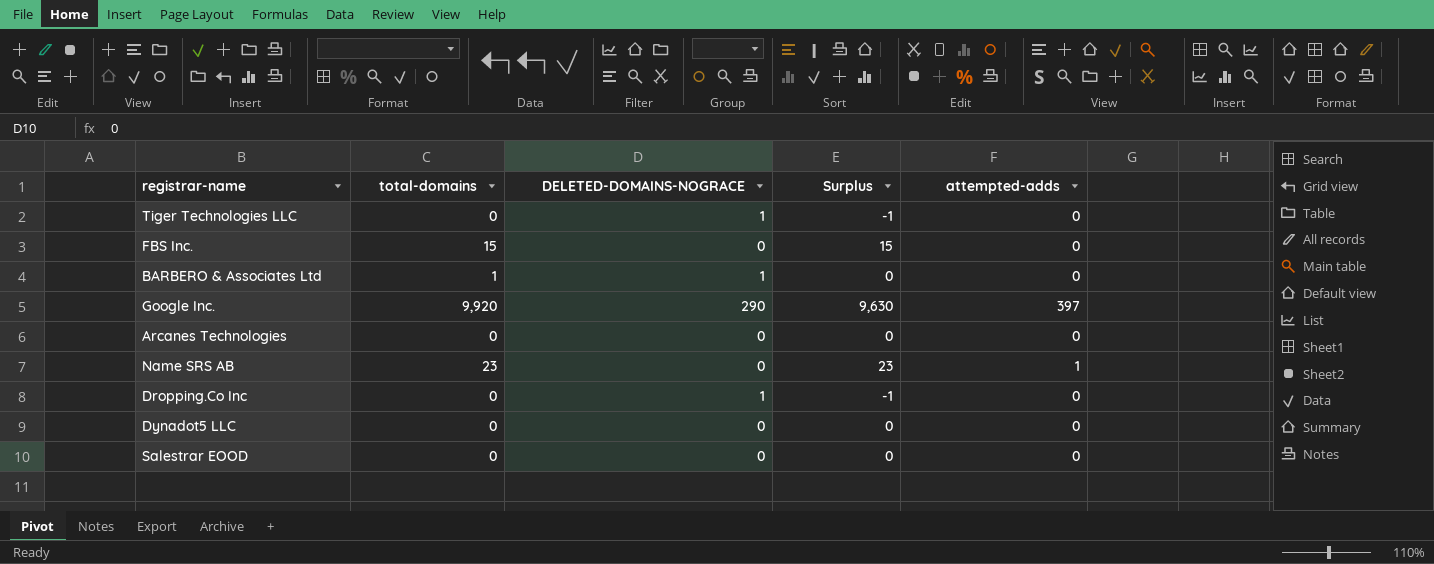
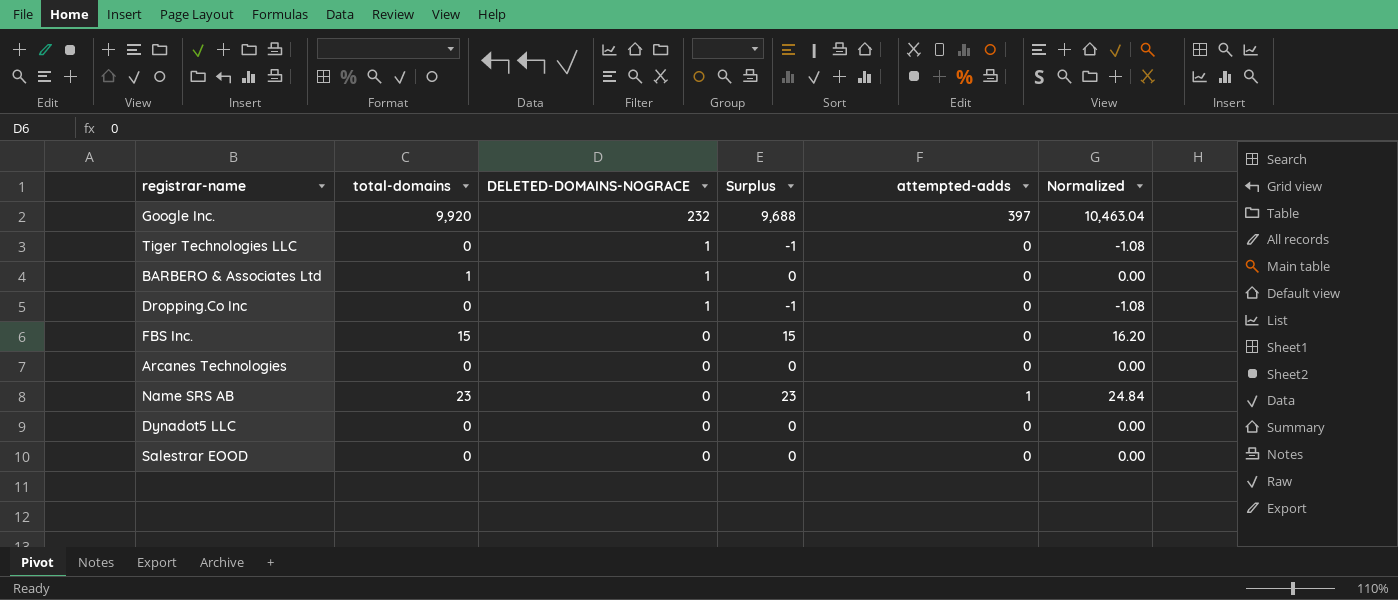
row order: none -> DELETED-DOMAINS-NOGRACE descending
column Normalized | formula: none -> [Surplus] * 1.08
Google Inc. | DELETED-DOMAINS-NOGRACE: 290 -> 232
Google Inc. | Surplus: 9,630 -> 9,688

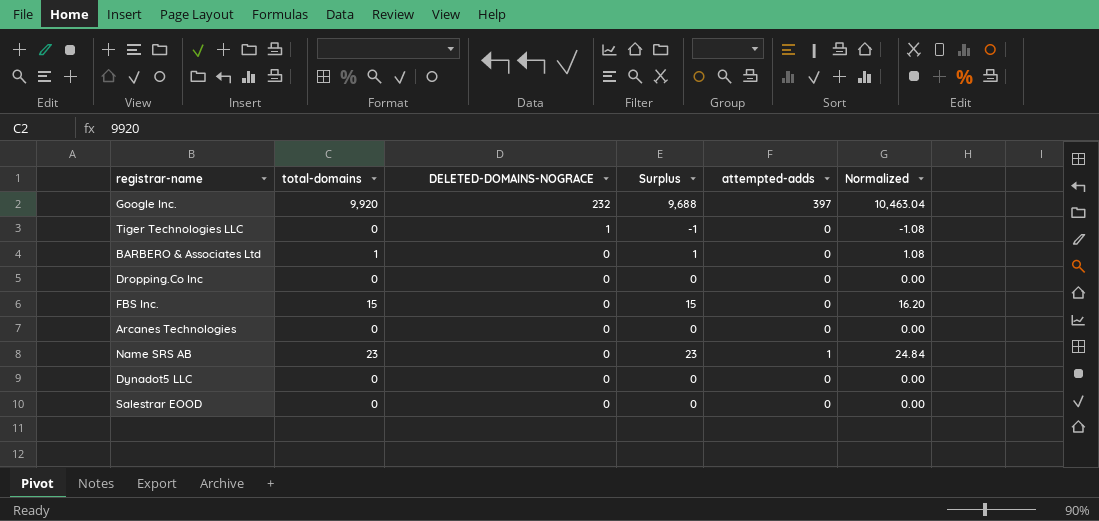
BARBERO & Associates Ltd | DELETED-DOMAINS-NOGRACE: 1 -> 0
BARBERO & Associates Ltd | Surplus: 0 -> 1
BARBERO & Associates Ltd | Normalized: 0.00 -> 1.08
Dropping.Co Inc | DELETED-DOMAINS-NOGRACE: 1 -> 0
Dropping.Co Inc | Surplus: -1 -> 0
Dropping.Co Inc | Normalized: -1.08 -> 0.00

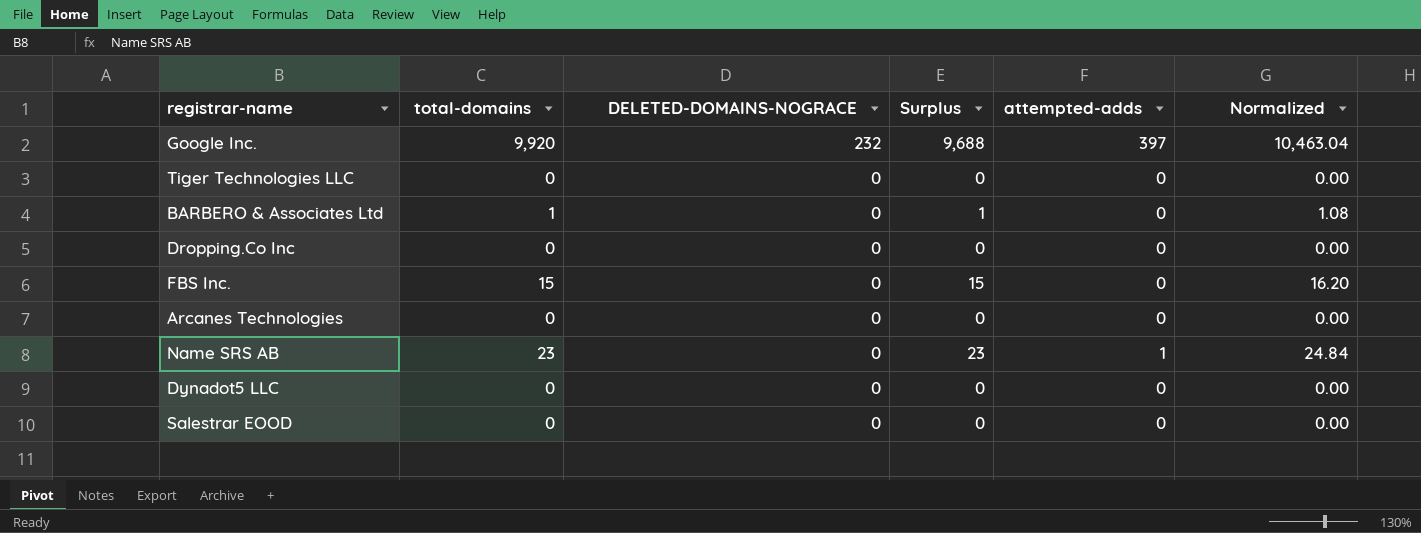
Tiger Technologies LLC | DELETED-DOMAINS-NOGRACE: 1 -> 0
Tiger Technologies LLC | Surplus: -1 -> 0
Tiger Technologies LLC | Normalized: -1.08 -> 0.00

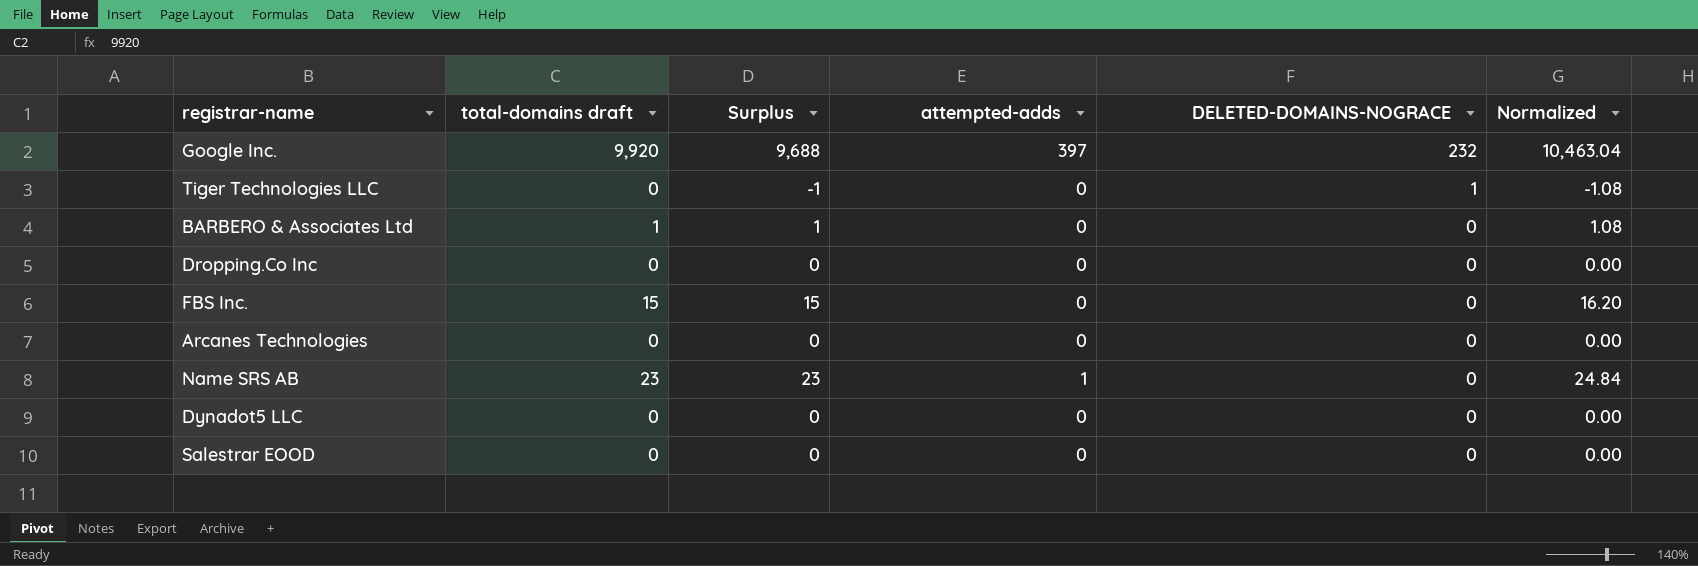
column name: total-domains -> total-domains draft
column DELETED-DOMAINS-NOGRACE | position: 3 -> 5
Tiger Technologies LLC | Surplus: 0 -> -1
Tiger Technologies LLC | DELETED-DOMAINS-NOGRACE: 0 -> 1
Tiger Technologies LLC | Normalized: 0.00 -> -1.08

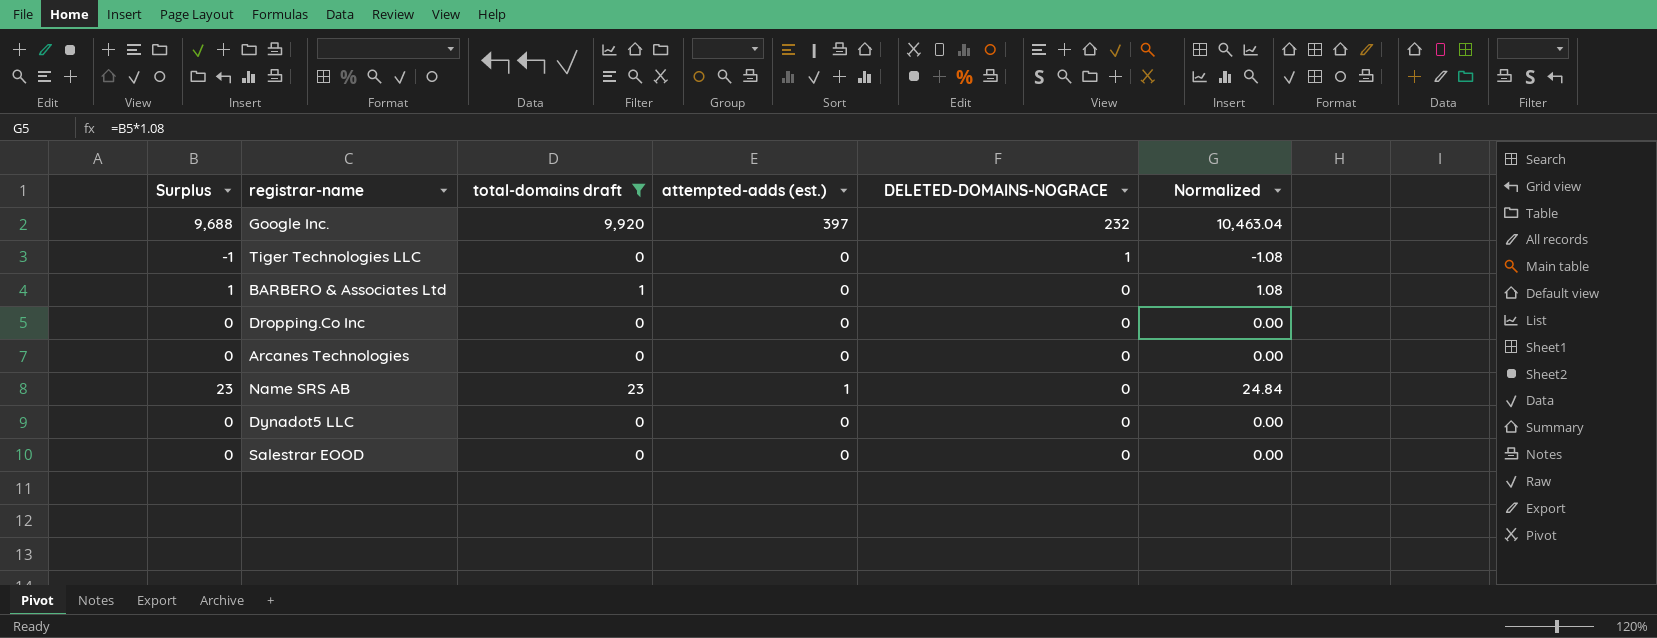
filter: none -> total-domains draft != 15
column Surplus | position: 3 -> 1
column name: attempted-adds -> attempted-adds (est.)

